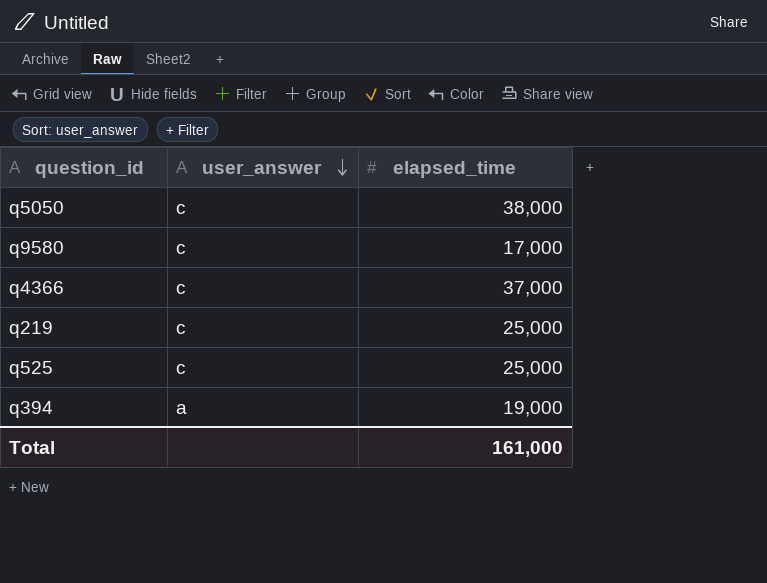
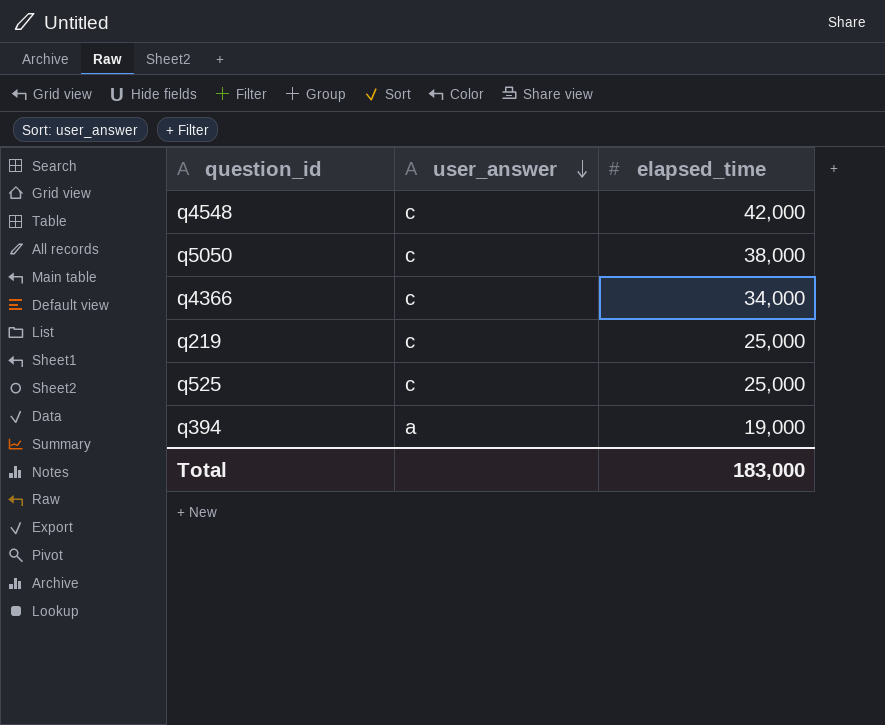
row q9580: c | 17,000 -> none
row q4548: none -> c | 42,000
q4366 | elapsed_time: 37,000 -> 34,000
Total | elapsed_time: 161,000 -> 183,000

